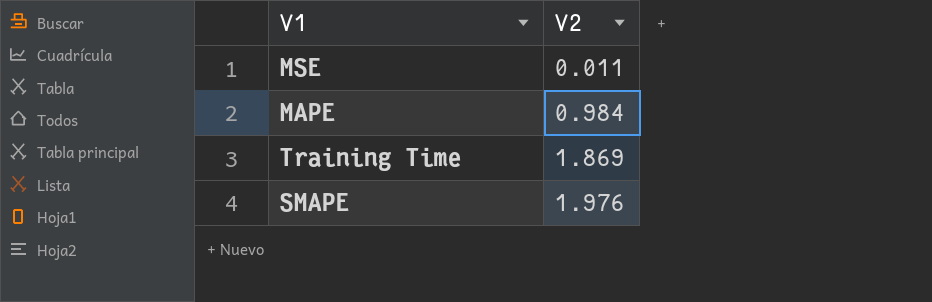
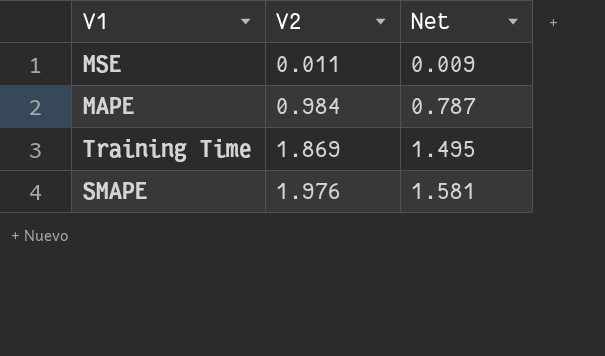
column Net | formula: none -> [V2] * 0.8

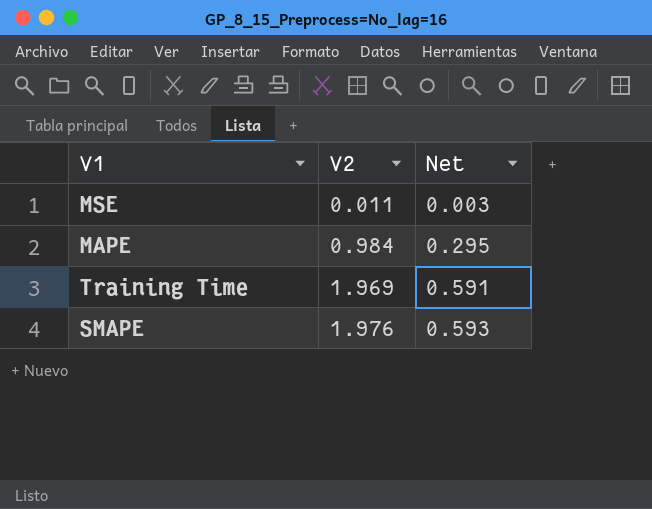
column Net | formula: [V2] * 0.8 -> [V2] * 0.3
Training Time | V2: 1.869 -> 1.969

